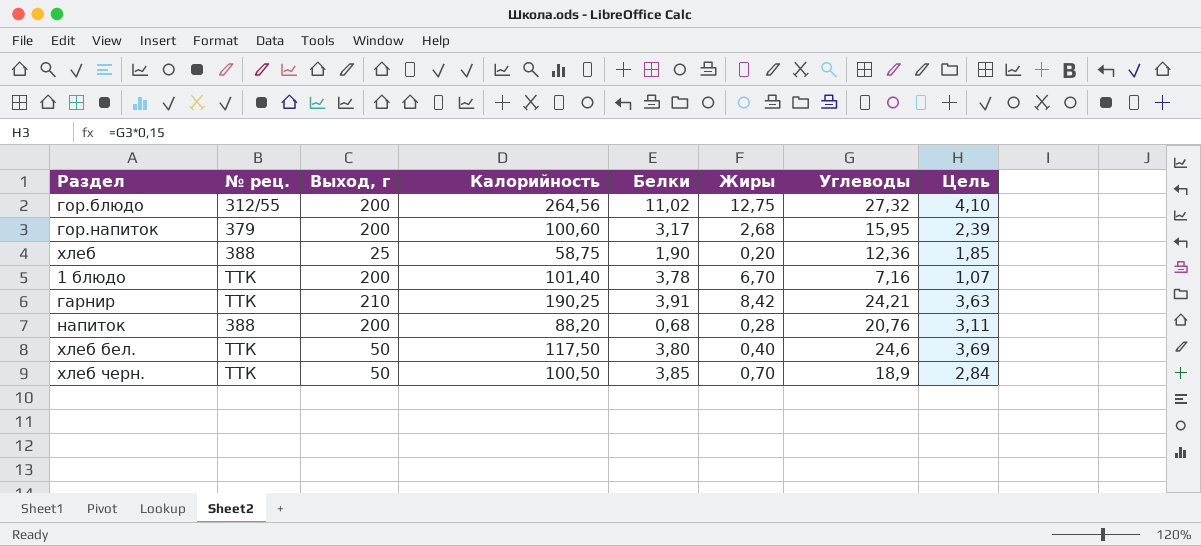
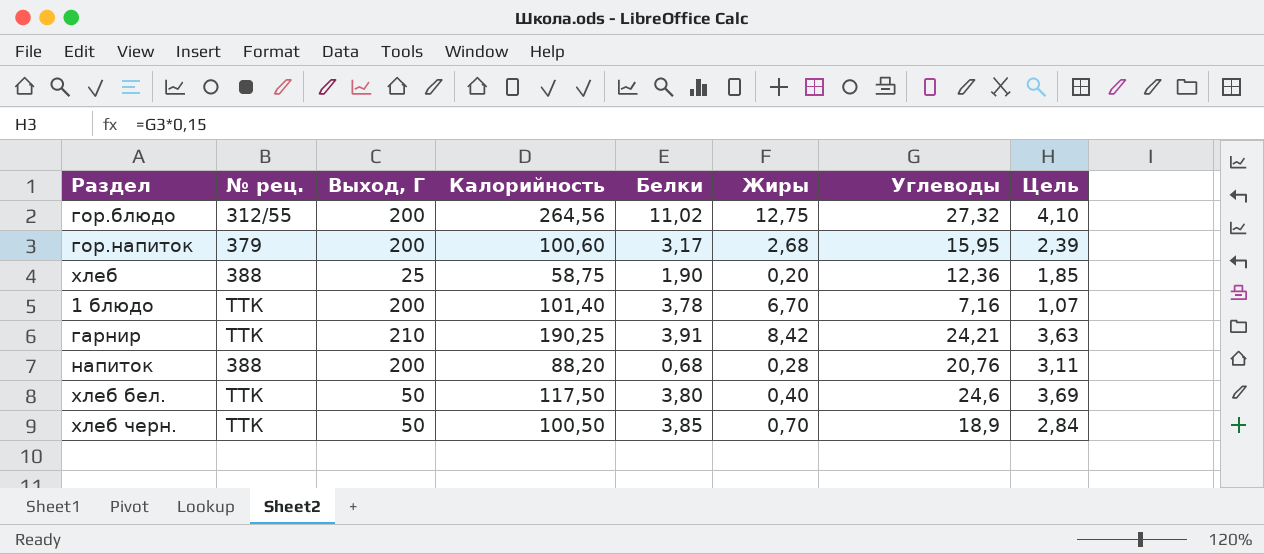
column name: Выход, г -> Выход, Г

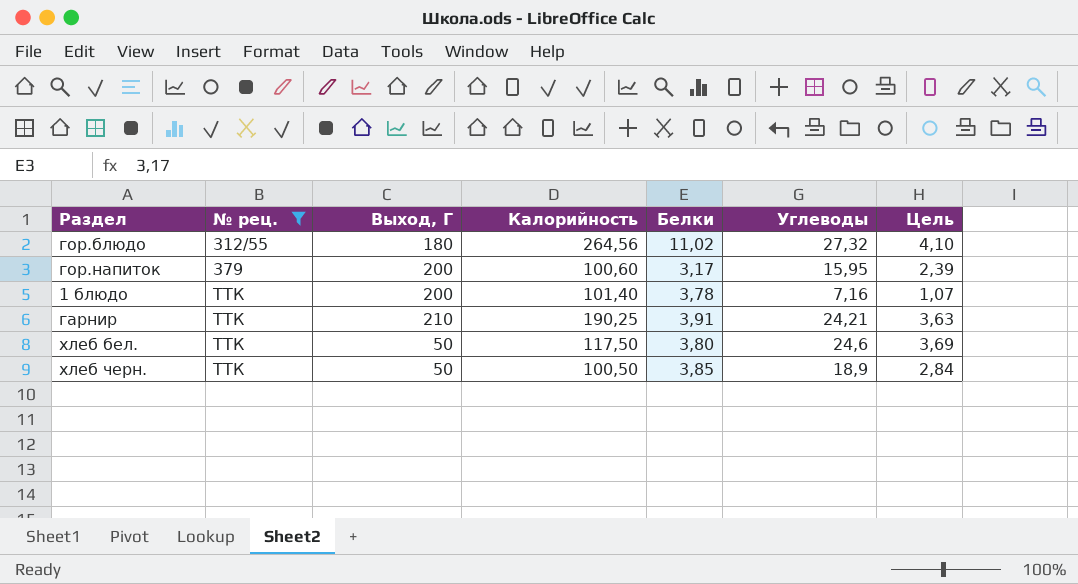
filter: none -> № рец. != 388
column Жиры | position: 6 -> none
гор.блюдо | Выход, Г: 200 -> 180

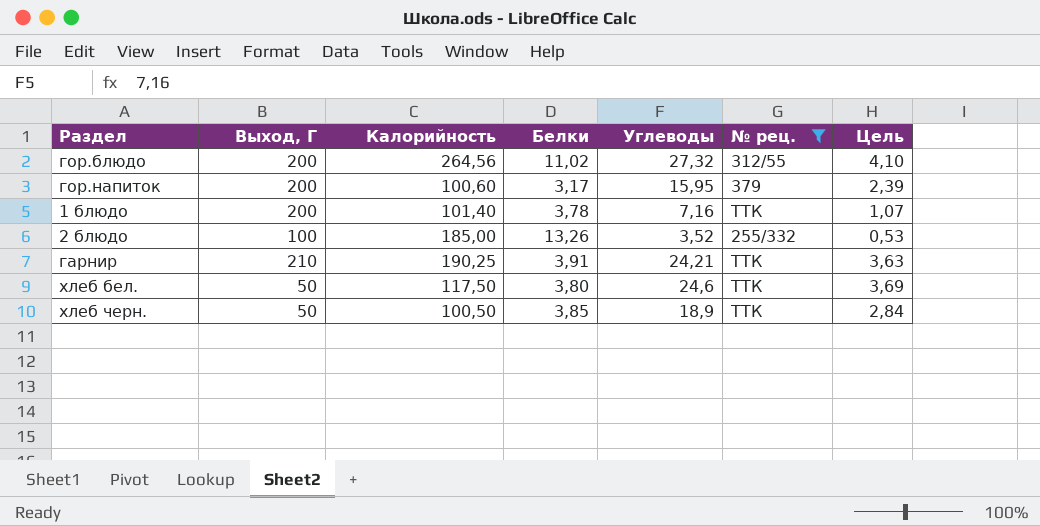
column № рец. | position: 2 -> 6
гор.блюдо | Выход, Г: 180 -> 200
row 2 блюдо: none -> 100 | 185,00 | 13,26 | 3,52 | 255/332 | 0,53

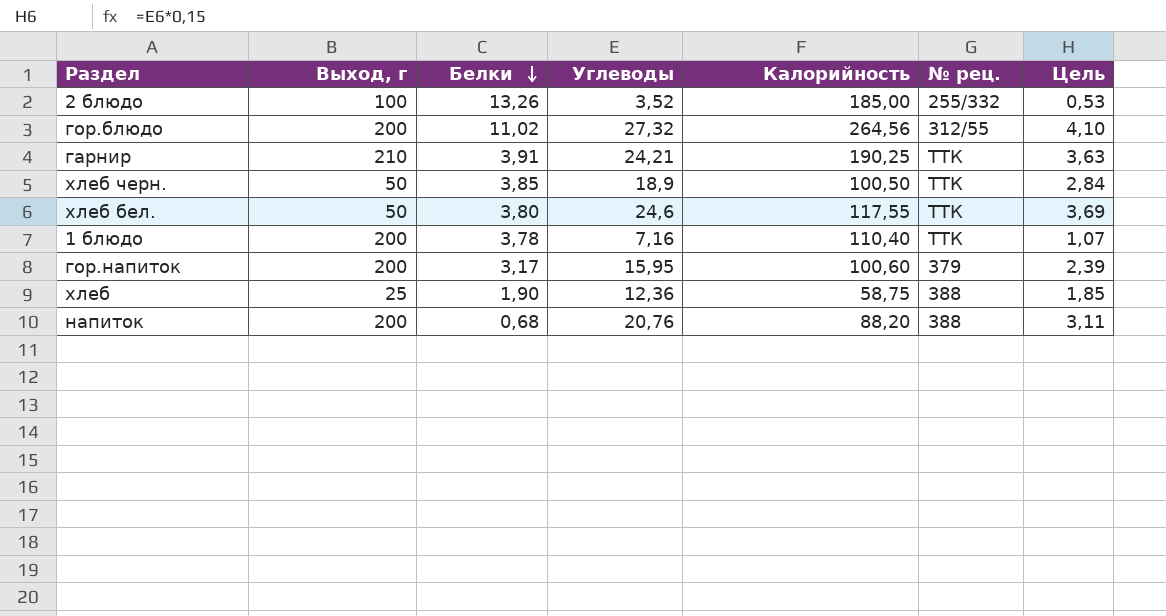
filter: № рец. != 388 -> none
row order: none -> Белки descending
column name: Выход, Г -> Выход, г
column Калорийность | position: 3 -> 5
хлеб бел. | Калорийность: 117,50 -> 117,55
1 блюдо | Калорийность: 101,40 -> 110,40

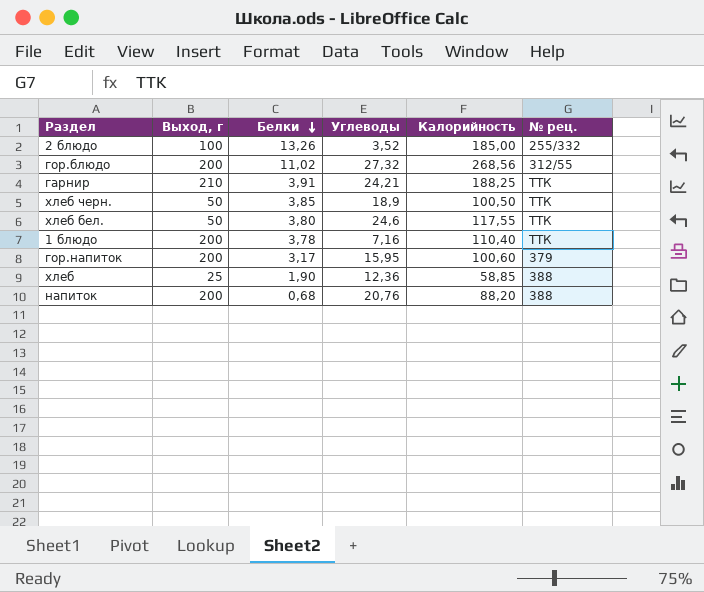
column Цель | formula: [Углеводы] * 0,15 -> none
гор.блюдо | Калорийность: 264,56 -> 268,56
гарнир | Калорийность: 190,25 -> 188,25
хлеб | Калорийность: 58,75 -> 58,85

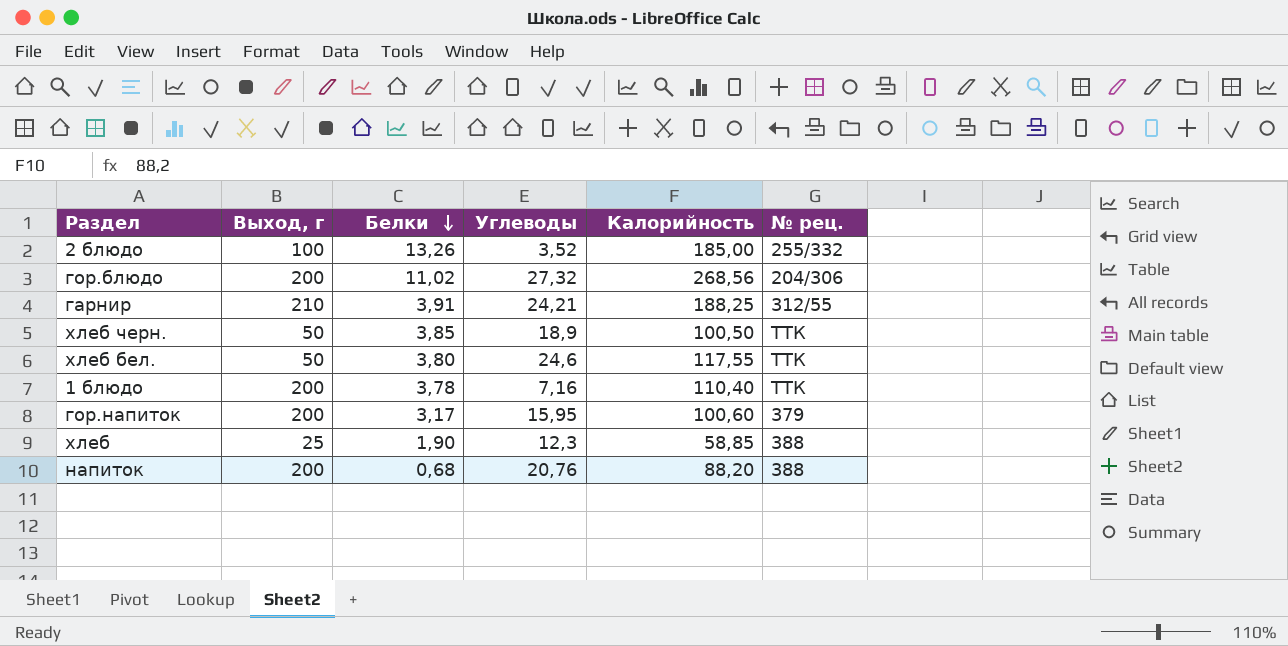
гор.блюдо | № рец.: 312/55 -> 204/306
гарнир | № рец.: ТТК -> 312/55
хлеб | Углеводы: 12,36 -> 12,3

